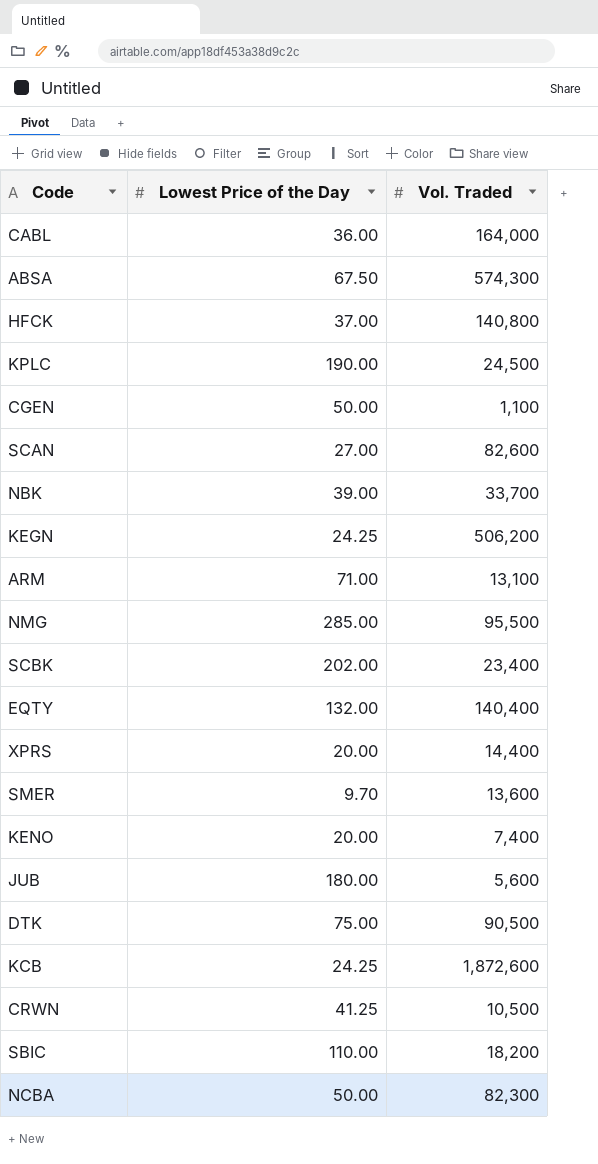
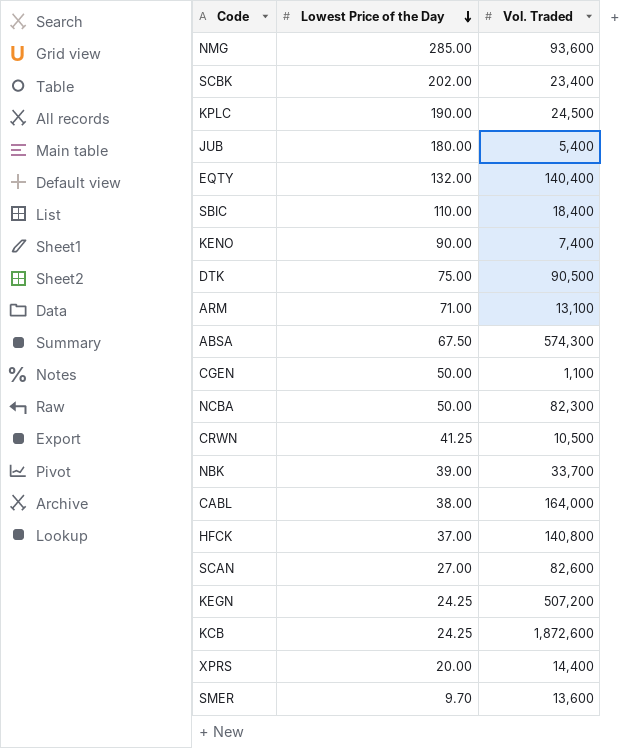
row order: none -> Lowest Price of the Day descending
NMG | Vol. Traded: 95,500 -> 93,600
JUB | Vol. Traded: 5,600 -> 5,400
SBIC | Vol. Traded: 18,200 -> 18,400
KENO | Lowest Price of the Day: 20.00 -> 90.00
CABL | Lowest Price of the Day: 36.00 -> 38.00
KEGN | Vol. Traded: 506,200 -> 507,200

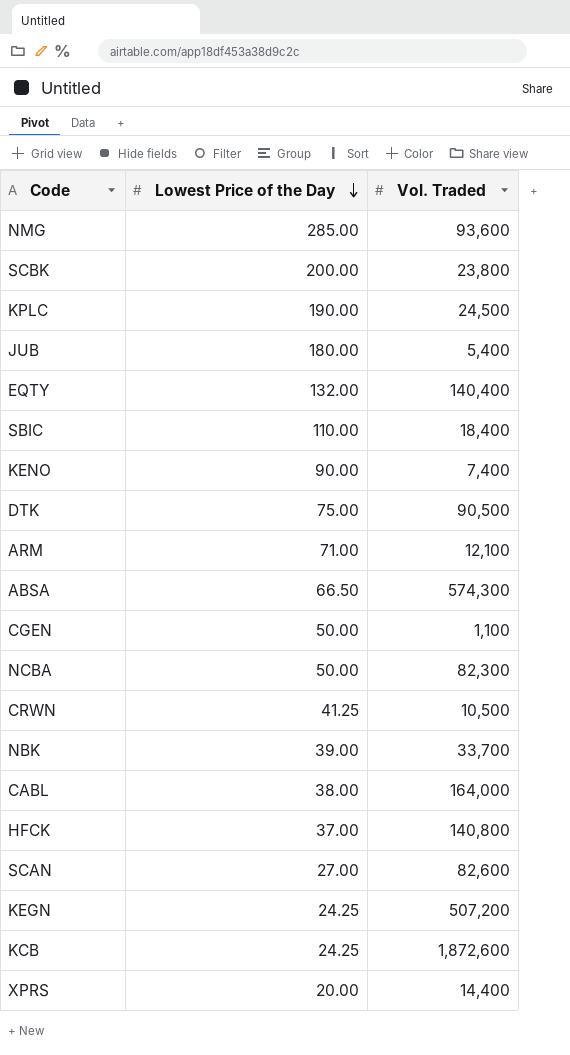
row SMER: 9.70 | 13,600 -> none
SCBK | Lowest Price of the Day: 202.00 -> 200.00
SCBK | Vol. Traded: 23,400 -> 23,800
ARM | Vol. Traded: 13,100 -> 12,100
ABSA | Lowest Price of the Day: 67.50 -> 66.50

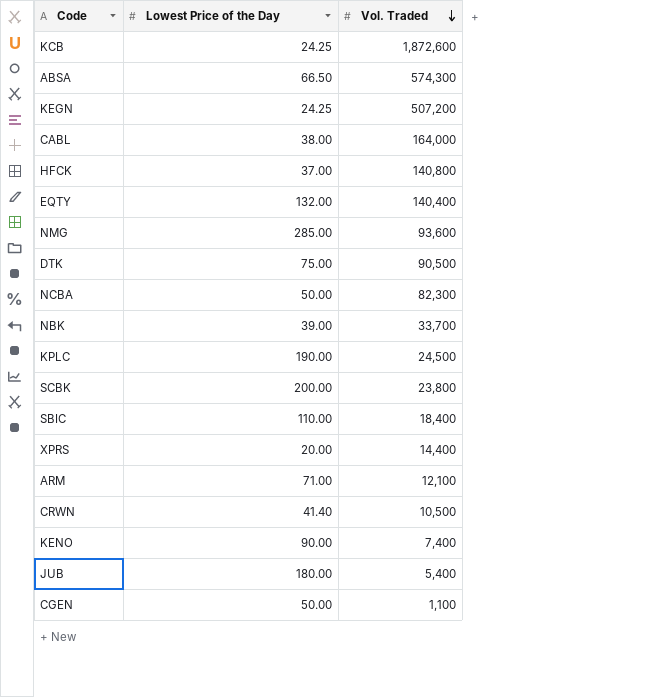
row order: Lowest Price of the Day descending -> Vol. Traded descending
row SCAN: 27.00 | 82,600 -> none
CRWN | Lowest Price of the Day: 41.25 -> 41.40

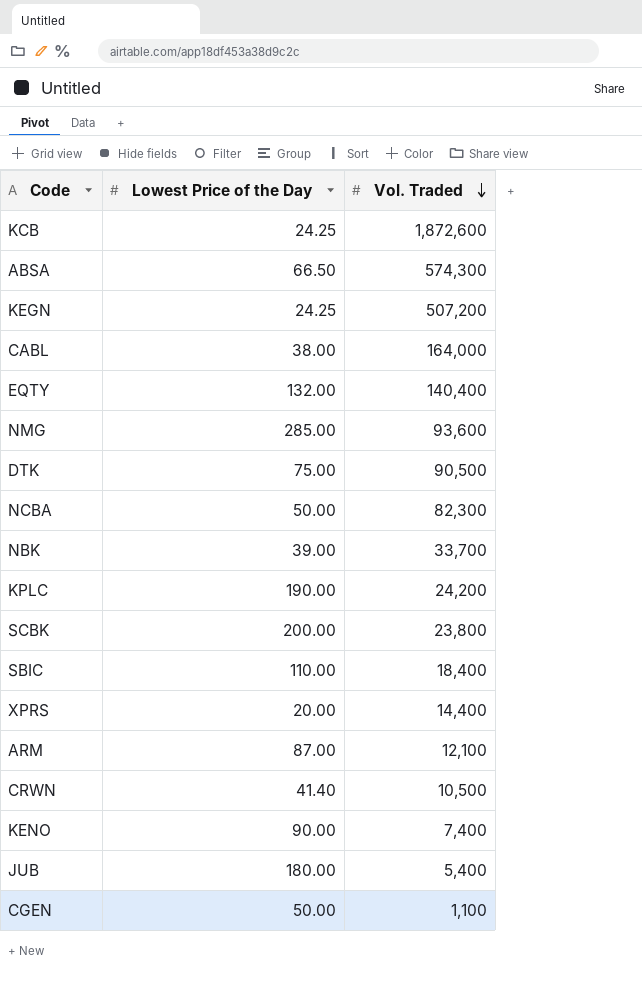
row HFCK: 37.00 | 140,800 -> none
KPLC | Vol. Traded: 24,500 -> 24,200
ARM | Lowest Price of the Day: 71.00 -> 87.00

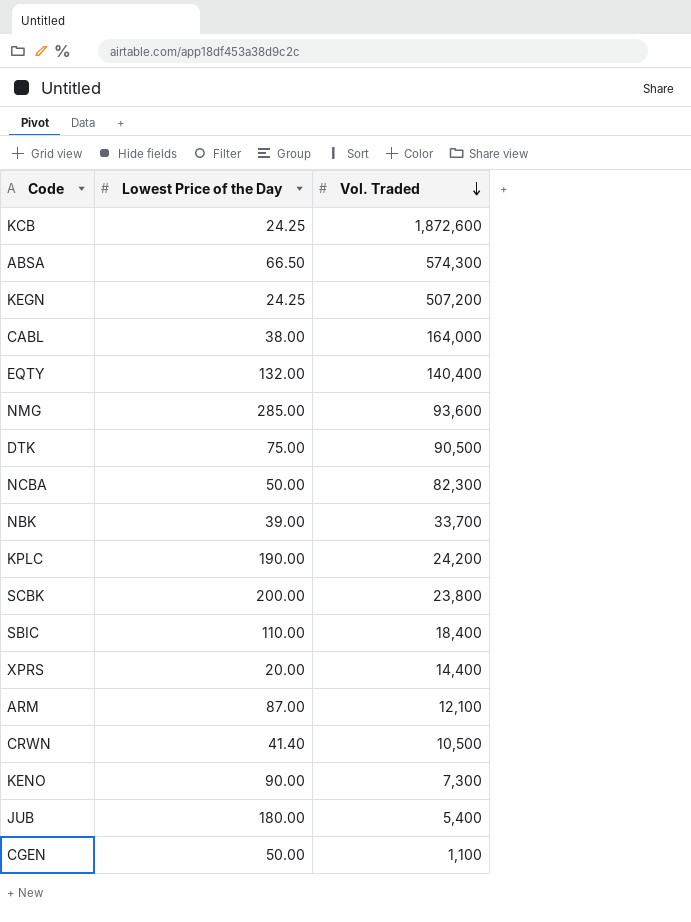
KENO | Vol. Traded: 7,400 -> 7,300

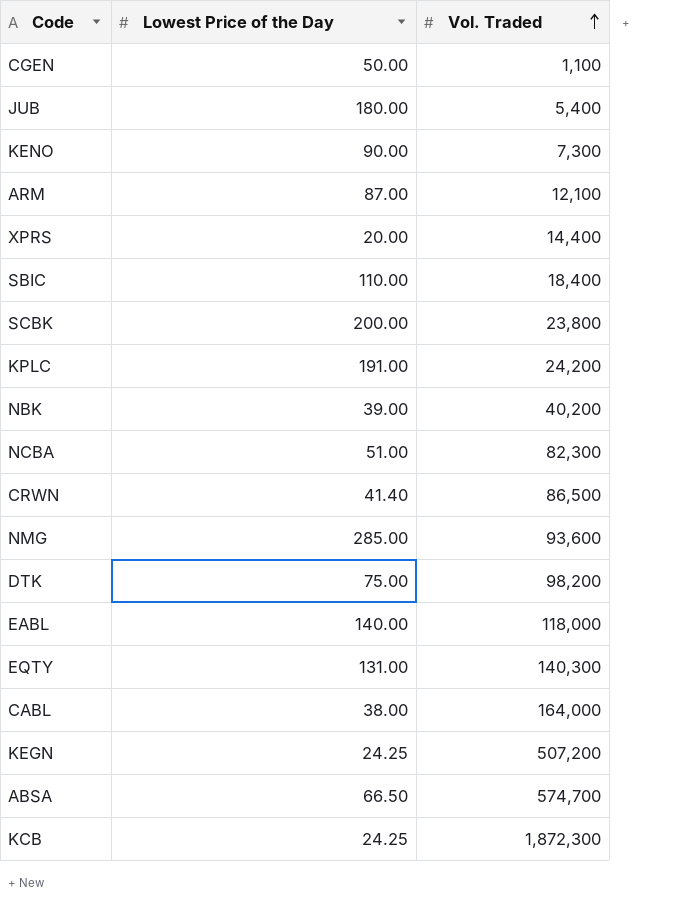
row order: Vol. Traded descending -> Vol. Traded ascending
KPLC | Lowest Price of the Day: 190.00 -> 191.00
NBK | Vol. Traded: 33,700 -> 40,200
NCBA | Lowest Price of the Day: 50.00 -> 51.00
CRWN | Vol. Traded: 10,500 -> 86,500
DTK | Vol. Traded: 90,500 -> 98,200
row EABL: none -> 140.00 | 118,000
EQTY | Lowest Price of the Day: 132.00 -> 131.00
EQTY | Vol. Traded: 140,400 -> 140,300
ABSA | Vol. Traded: 574,300 -> 574,700
KCB | Vol. Traded: 1,872,600 -> 1,872,300

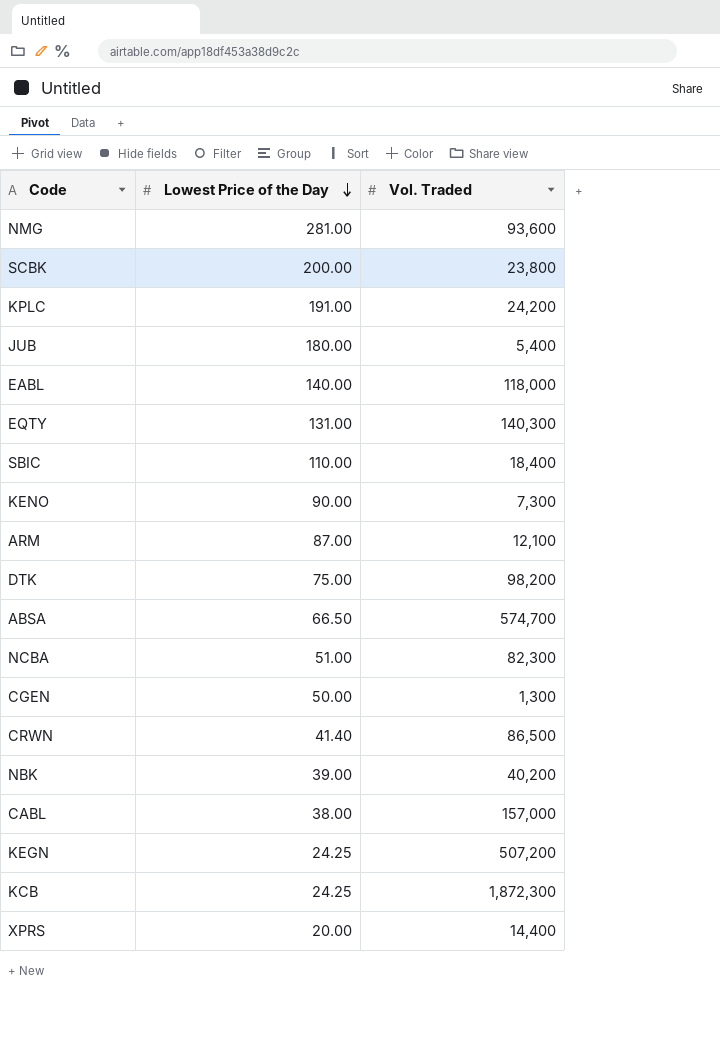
row order: Vol. Traded ascending -> Lowest Price of the Day descending
NMG | Lowest Price of the Day: 285.00 -> 281.00
CGEN | Vol. Traded: 1,100 -> 1,300
CABL | Vol. Traded: 164,000 -> 157,000

